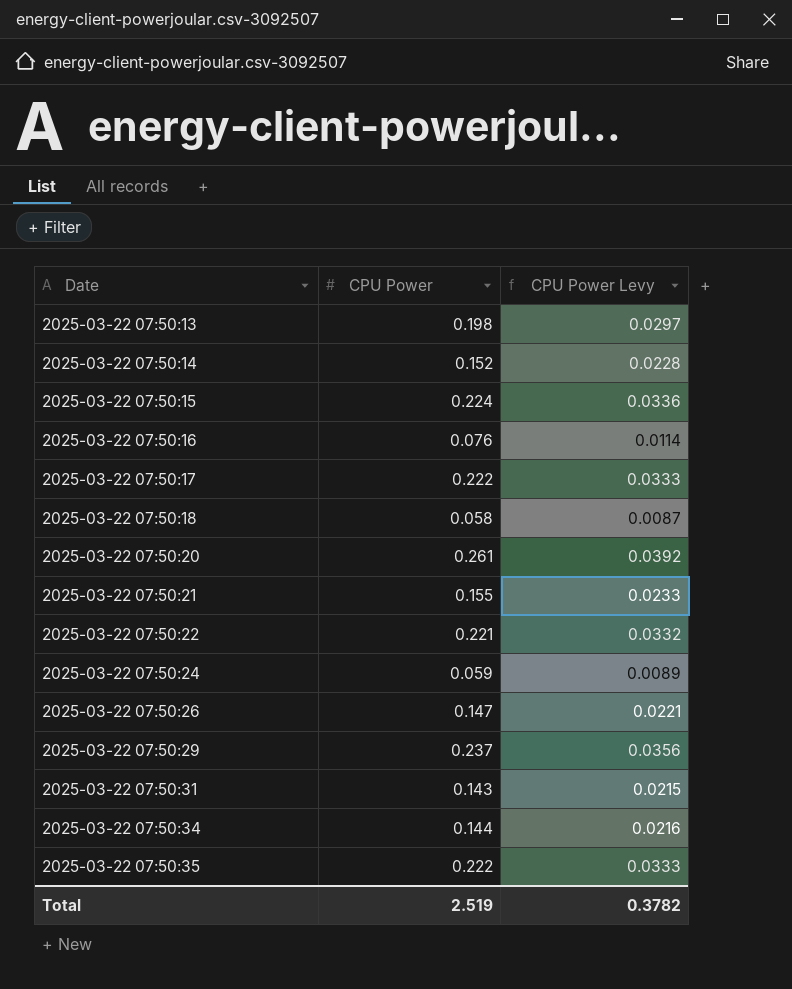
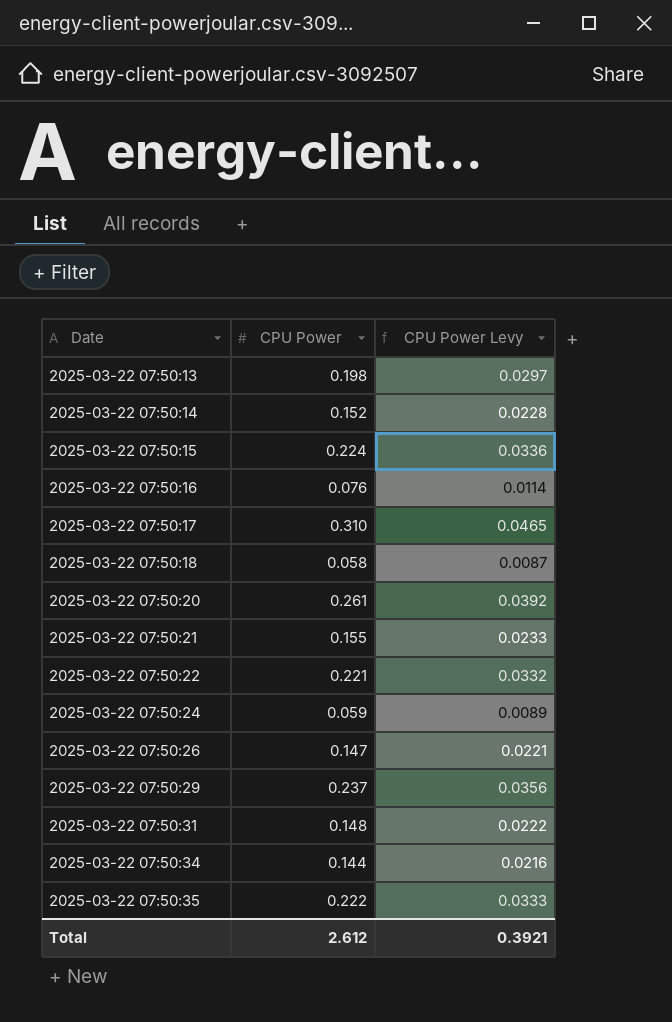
2025-03-22 07:50:17 | CPU Power: 0.222 -> 0.310
2025-03-22 07:50:17 | CPU Power Levy: 0.0333 -> 0.0465
2025-03-22 07:50:31 | CPU Power: 0.143 -> 0.148
2025-03-22 07:50:31 | CPU Power Levy: 0.0215 -> 0.0222
Total | CPU Power: 2.519 -> 2.612
Total | CPU Power Levy: 0.3782 -> 0.3921

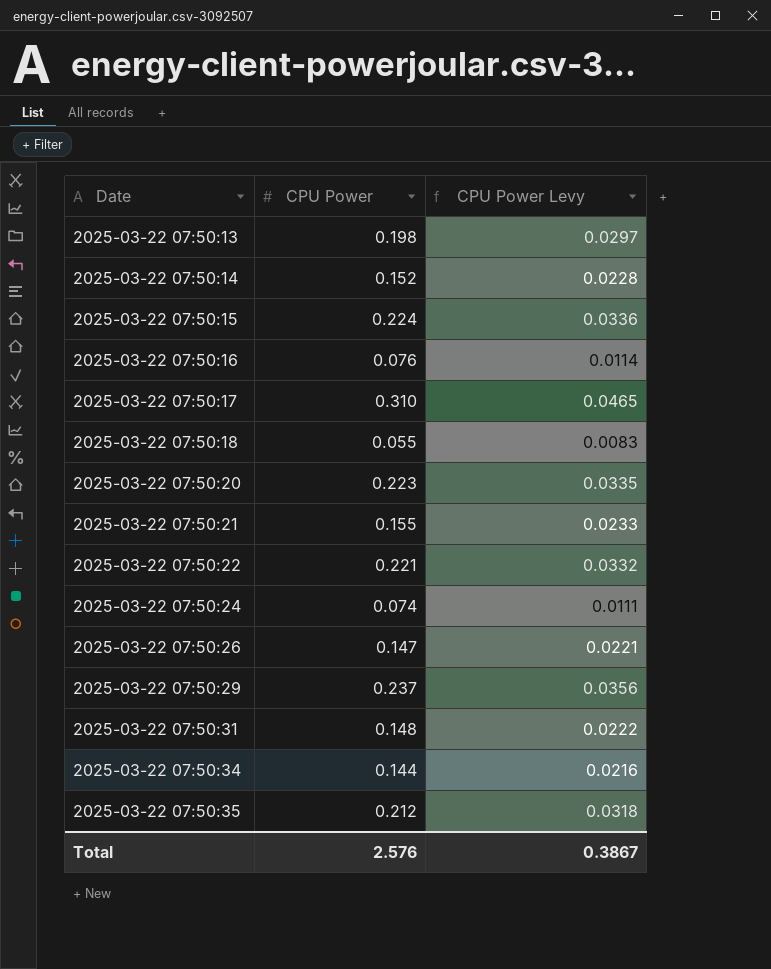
2025-03-22 07:50:18 | CPU Power: 0.058 -> 0.055
2025-03-22 07:50:18 | CPU Power Levy: 0.0087 -> 0.0083
2025-03-22 07:50:20 | CPU Power: 0.261 -> 0.223
2025-03-22 07:50:20 | CPU Power Levy: 0.0392 -> 0.0335
2025-03-22 07:50:24 | CPU Power: 0.059 -> 0.074
2025-03-22 07:50:24 | CPU Power Levy: 0.0089 -> 0.0111
2025-03-22 07:50:35 | CPU Power: 0.222 -> 0.212
2025-03-22 07:50:35 | CPU Power Levy: 0.0333 -> 0.0318
Total | CPU Power: 2.612 -> 2.576
Total | CPU Power Levy: 0.3921 -> 0.3867

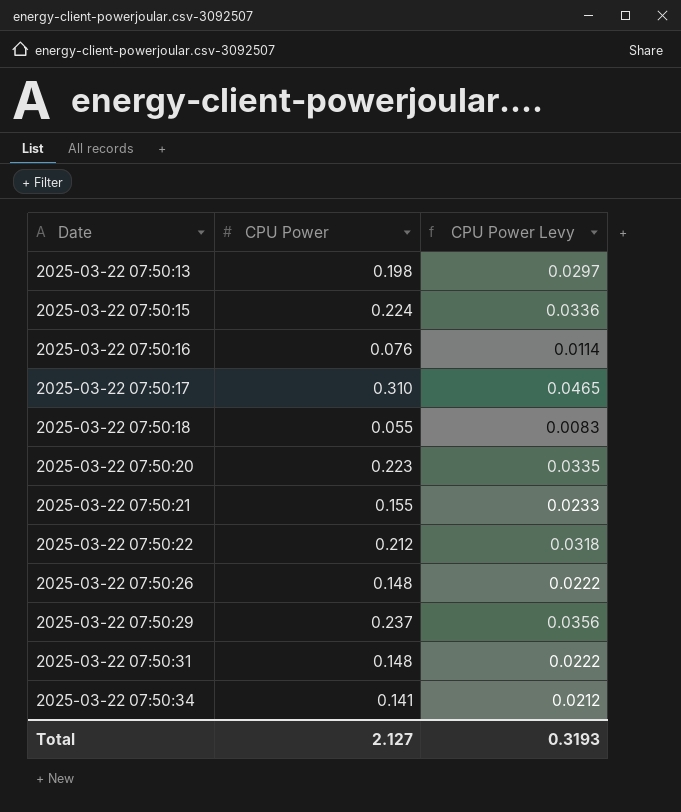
row 2025-03-22 07:50:14: 0.152 | 0.0228 -> none
row 2025-03-22 07:50:24: 0.074 | 0.0111 -> none
row 2025-03-22 07:50:35: 0.212 | 0.0318 -> none
2025-03-22 07:50:22 | CPU Power: 0.221 -> 0.212
2025-03-22 07:50:22 | CPU Power Levy: 0.0332 -> 0.0318
2025-03-22 07:50:26 | CPU Power: 0.147 -> 0.148
2025-03-22 07:50:26 | CPU Power Levy: 0.0221 -> 0.0222
2025-03-22 07:50:34 | CPU Power: 0.144 -> 0.141
2025-03-22 07:50:34 | CPU Power Levy: 0.0216 -> 0.0212
Total | CPU Power: 2.576 -> 2.127
Total | CPU Power Levy: 0.3867 -> 0.3193

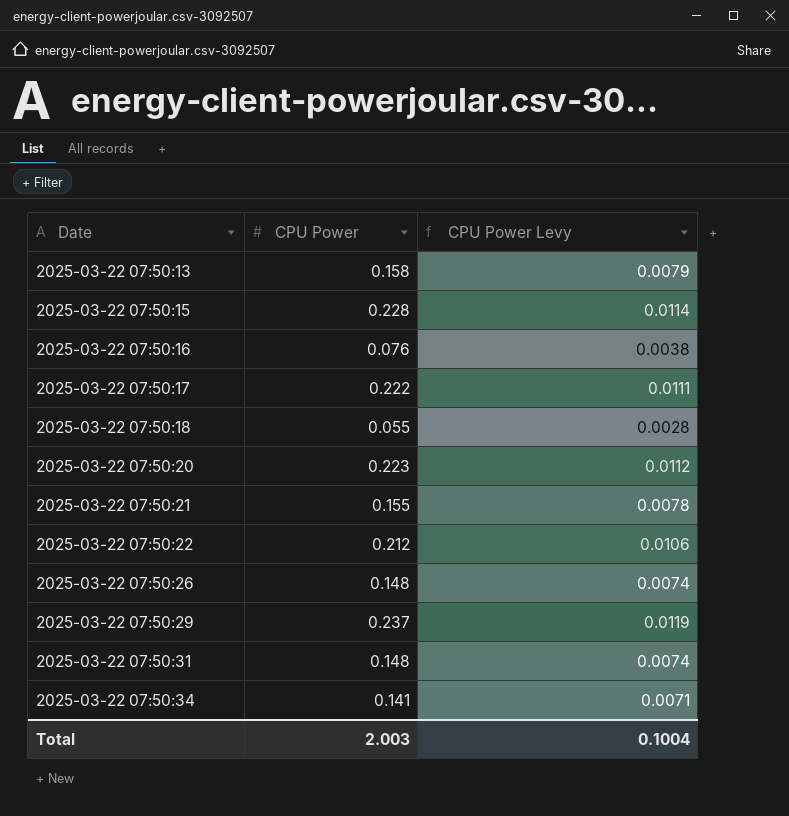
column CPU Power Levy | formula: [CPU Power] * 0.15 -> [CPU Power] * 0.05
2025-03-22 07:50:13 | CPU Power: 0.198 -> 0.158
2025-03-22 07:50:15 | CPU Power: 0.224 -> 0.228
2025-03-22 07:50:17 | CPU Power: 0.310 -> 0.222
Total | CPU Power: 2.127 -> 2.003
Total | CPU Power Levy: 0.3193 -> 0.1004

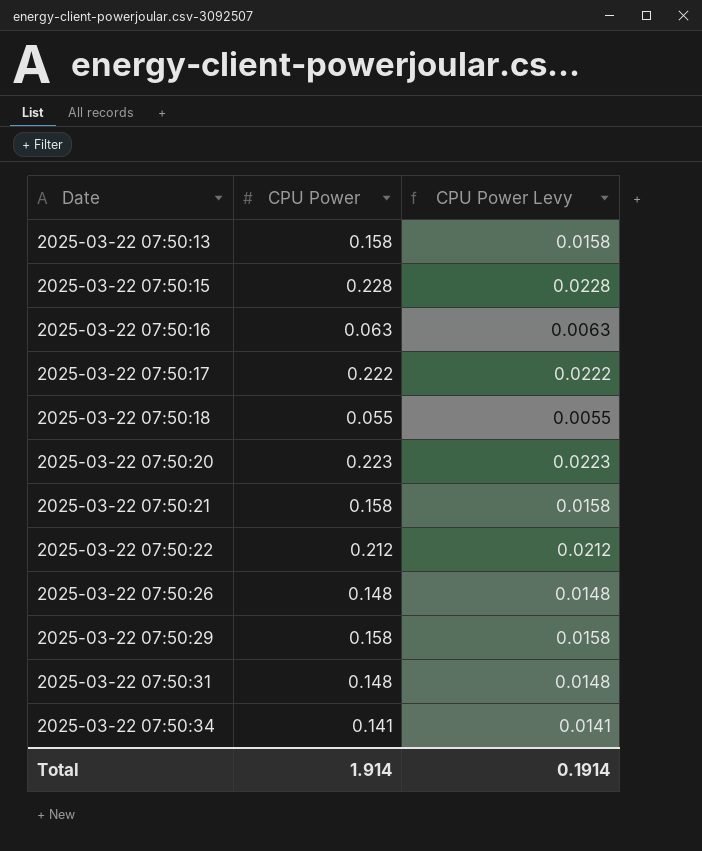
column CPU Power Levy | formula: [CPU Power] * 0.05 -> [CPU Power] * 0.1
2025-03-22 07:50:16 | CPU Power: 0.076 -> 0.063
2025-03-22 07:50:21 | CPU Power: 0.155 -> 0.158
2025-03-22 07:50:29 | CPU Power: 0.237 -> 0.158
Total | CPU Power: 2.003 -> 1.914
Total | CPU Power Levy: 0.1004 -> 0.1914

